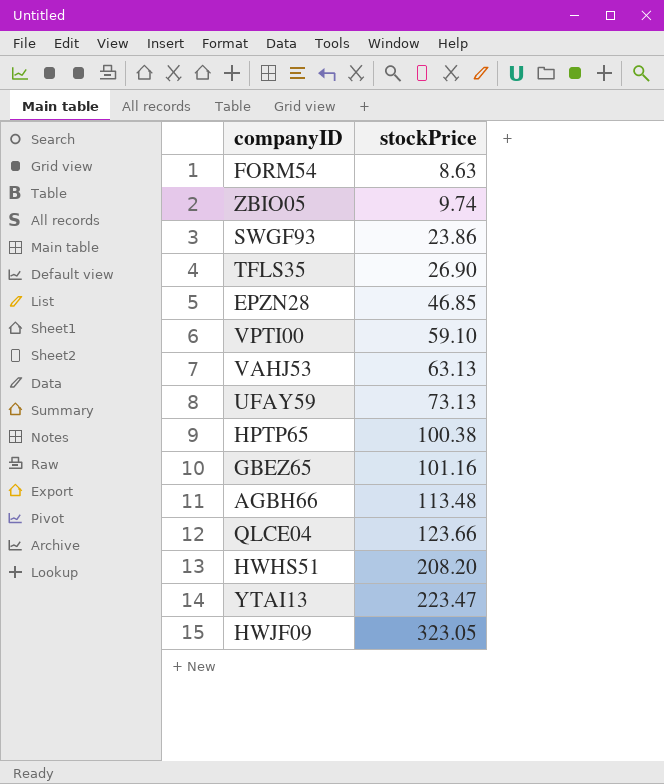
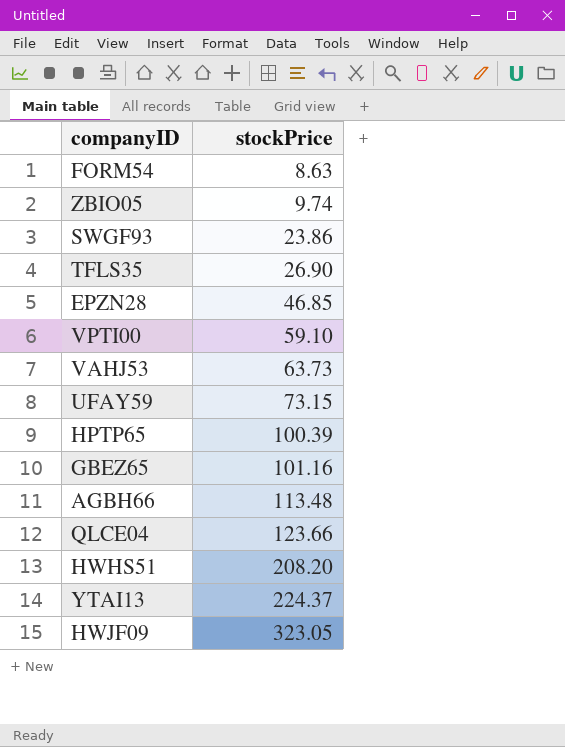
VAHJ53 | stockPrice: 63.13 -> 63.73
UFAY59 | stockPrice: 73.13 -> 73.15
HPTP65 | stockPrice: 100.38 -> 100.39
YTAI13 | stockPrice: 223.47 -> 224.37

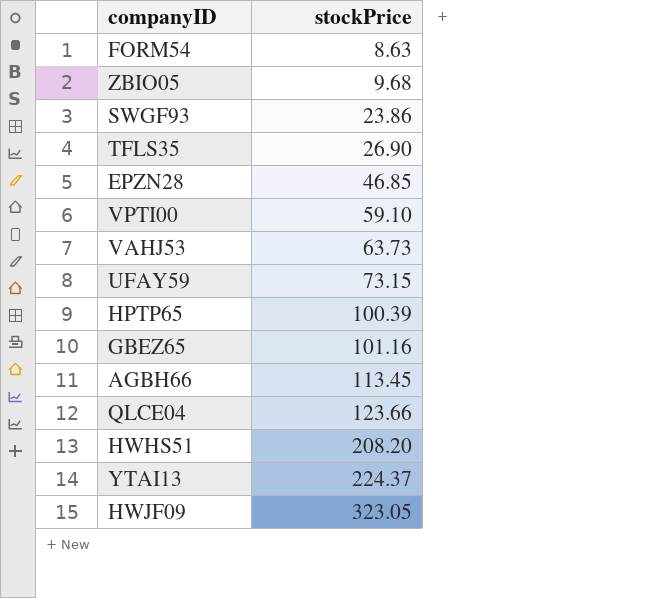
ZBIO05 | stockPrice: 9.74 -> 9.68
AGBH66 | stockPrice: 113.48 -> 113.45

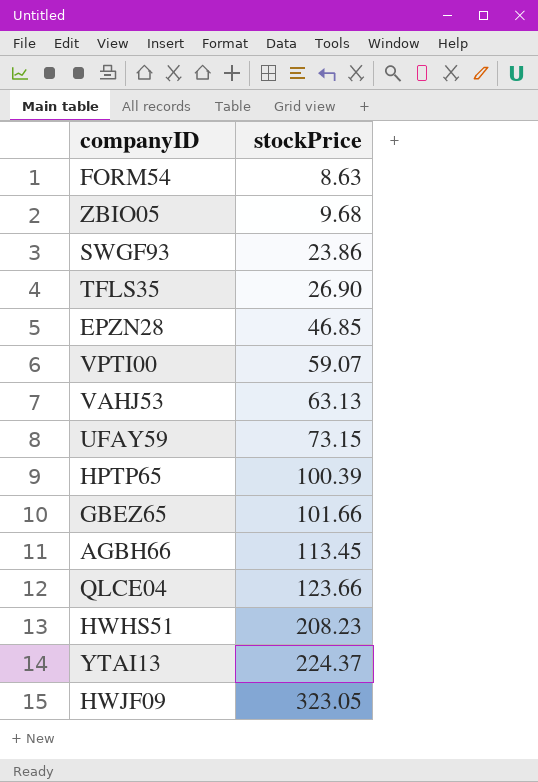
VPTI00 | stockPrice: 59.10 -> 59.07
VAHJ53 | stockPrice: 63.73 -> 63.13
GBEZ65 | stockPrice: 101.16 -> 101.66
HWHS51 | stockPrice: 208.20 -> 208.23

